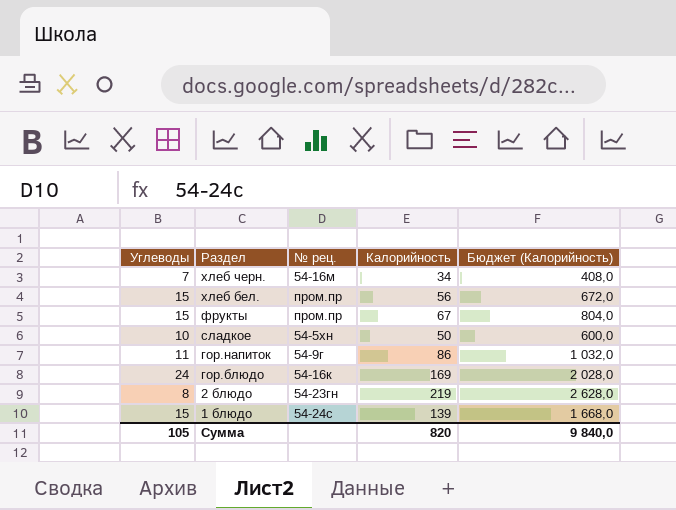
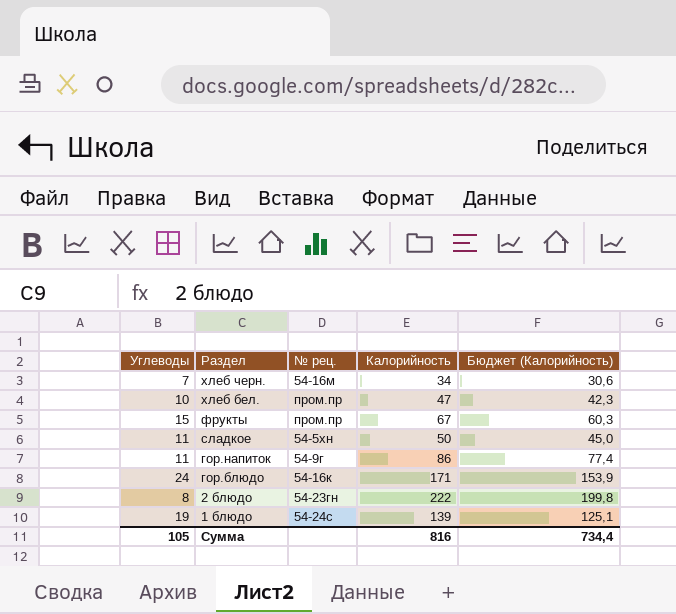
column Бюджет (Калорийность) | formula: [Калорийность] * 12 -> [Калорийность] * 0,9
хлеб бел. | Углеводы: 15 -> 10
хлеб бел. | Калорийность: 56 -> 47
сладкое | Углеводы: 10 -> 11
гор.блюдо | Калорийность: 169 -> 171
2 блюдо | Калорийность: 219 -> 222
1 блюдо | Углеводы: 15 -> 19
Сумма | Калорийность: 820 -> 816
Сумма | Бюджет (Калорийность): 9 840,0 -> 734,4

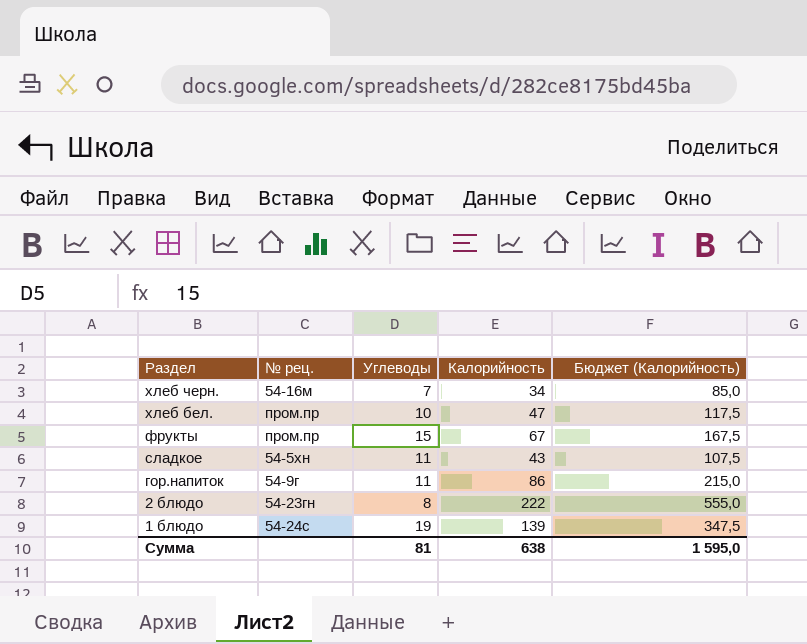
column Углеводы | position: 1 -> 3
column Бюджет (Калорийность) | formula: [Калорийность] * 0,9 -> [Калорийность] * 2,5
row гор.блюдо: 24 | 54-16к | 171 | 153,9 -> none
сладкое | Калорийность: 50 -> 43
Сумма | Углеводы: 105 -> 81
Сумма | Калорийность: 816 -> 638
Сумма | Бюджет (Калорийность): 734,4 -> 1 595,0

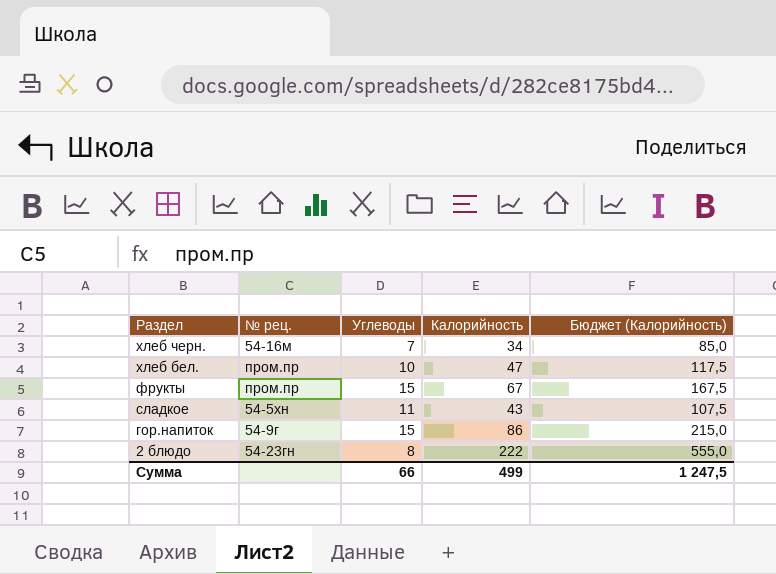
row 1 блюдо: 54-24с | 19 | 139 | 347,5 -> none
гор.напиток | Углеводы: 11 -> 15
Сумма | Углеводы: 81 -> 66
Сумма | Калорийность: 638 -> 499
Сумма | Бюджет (Калорийность): 1 595,0 -> 1 247,5

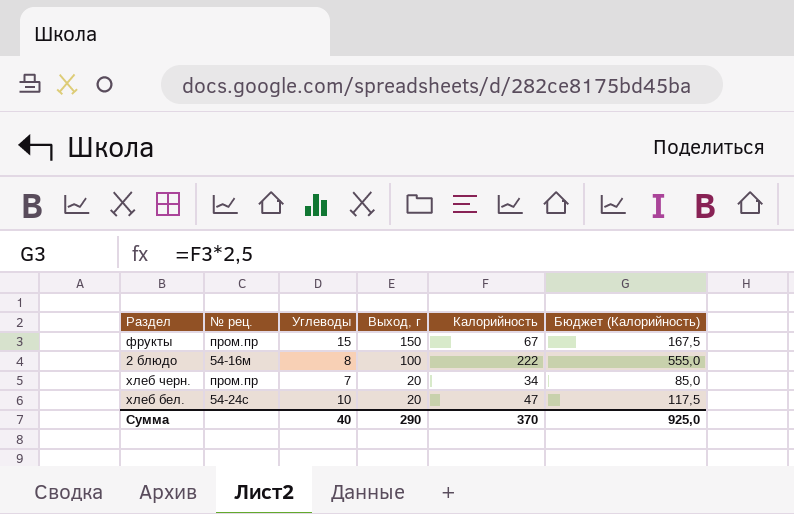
row order: Раздел descending -> Выход, г descending
column Выход, г | position: none -> 4
row сладкое: 54-5хн | 11 | 43 | 107,5 -> none
row гор.напиток: 54-9г | 15 | 86 | 215,0 -> none
2 блюдо | № рец.: 54-23гн -> 54-16м
хлеб черн. | № рец.: 54-16м -> пром.пр
хлеб бел. | № рец.: пром.пр -> 54-24с
Сумма | Углеводы: 66 -> 40
Сумма | Калорийность: 499 -> 370
Сумма | Бюджет (Калорийность): 1 247,5 -> 925,0

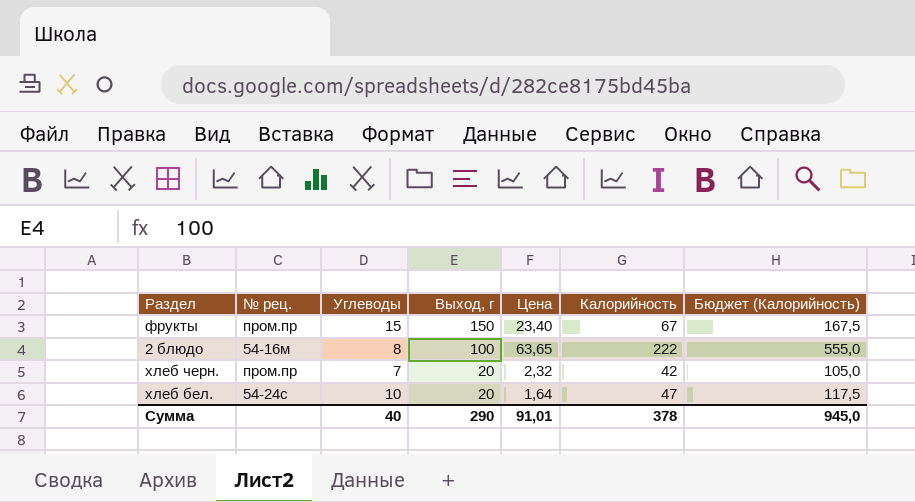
column Цена | position: none -> 5
хлеб черн. | Калорийность: 34 -> 42
хлеб черн. | Бюджет (Калорийность): 85,0 -> 105,0
Сумма | Калорийность: 370 -> 378
Сумма | Бюджет (Калорийность): 925,0 -> 945,0

